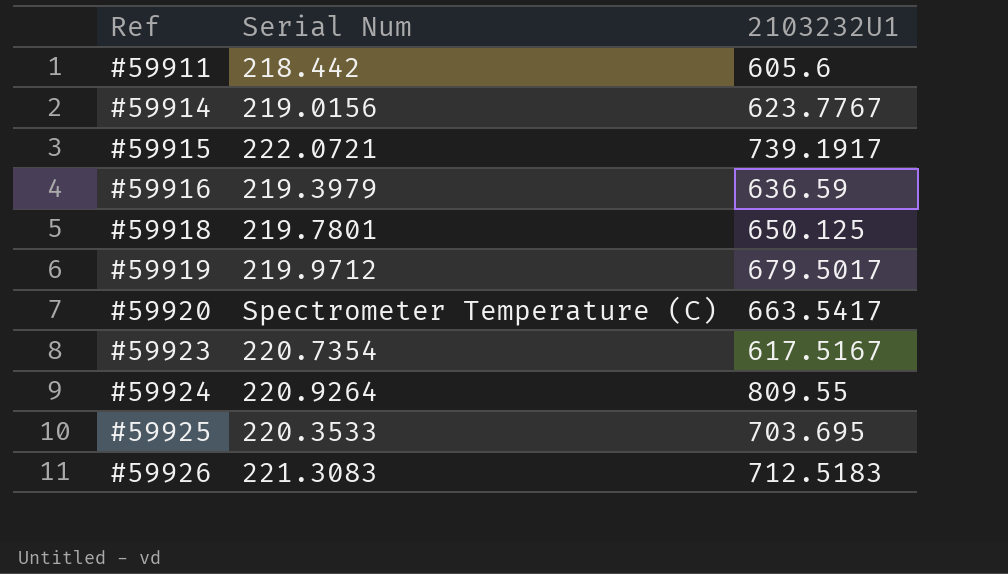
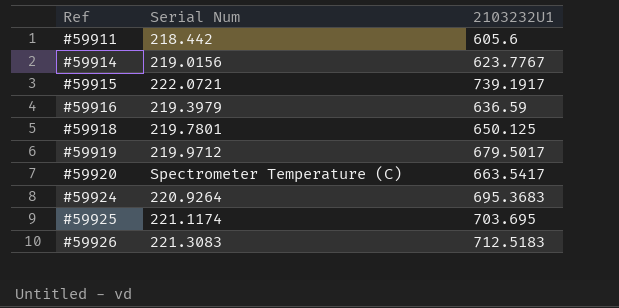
row #59923: 220.7354 | 617.5167 -> none
#59924 | 2103232U1: 809.55 -> 695.3683
#59925 | Serial Num: 220.3533 -> 221.1174

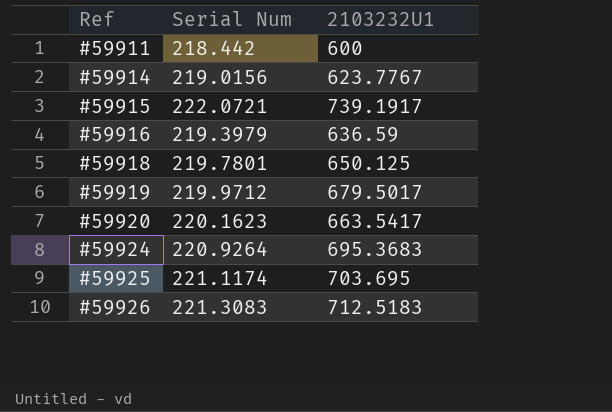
#59911 | 2103232U1: 605.6 -> 600
#59920 | Serial Num: Spectrometer Temperature (C) -> 220.1623

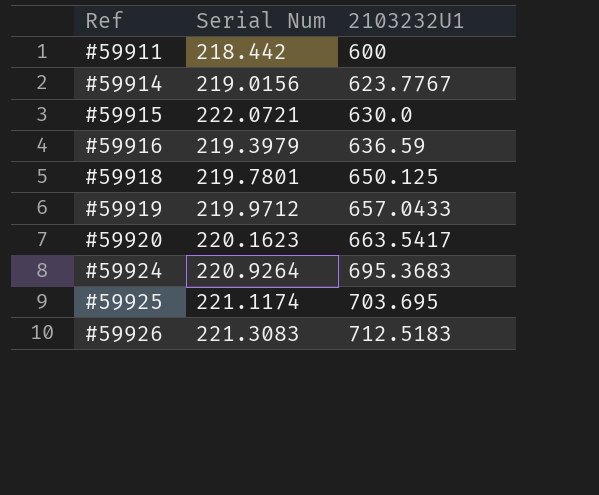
#59915 | 2103232U1: 739.1917 -> 630.0
#59919 | 2103232U1: 679.5017 -> 657.0433

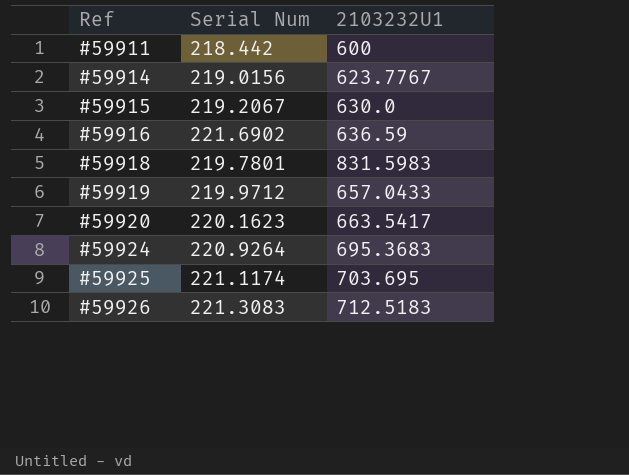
#59915 | Serial Num: 222.0721 -> 219.2067
#59916 | Serial Num: 219.3979 -> 221.6902
#59918 | 2103232U1: 650.125 -> 831.5983

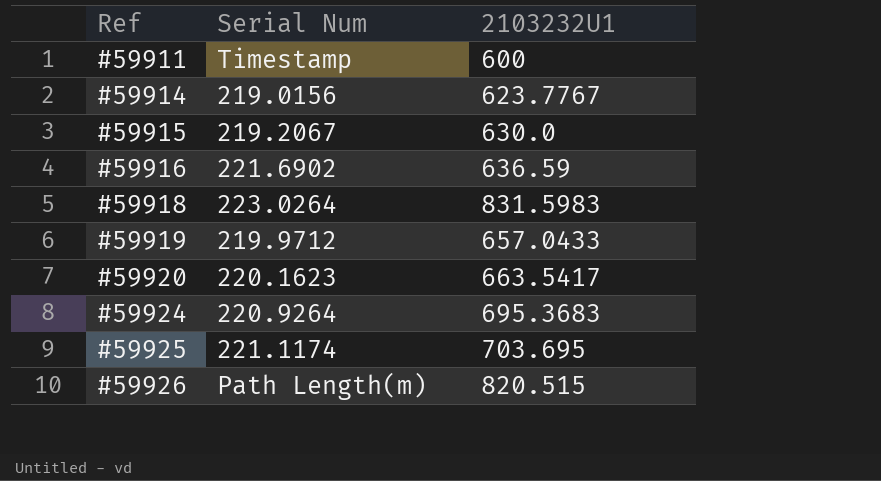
#59911 | Serial Num: 218.442 -> Timestamp
#59918 | Serial Num: 219.7801 -> 223.0264
#59926 | Serial Num: 221.3083 -> Path Length(m)
#59926 | 2103232U1: 712.5183 -> 820.515

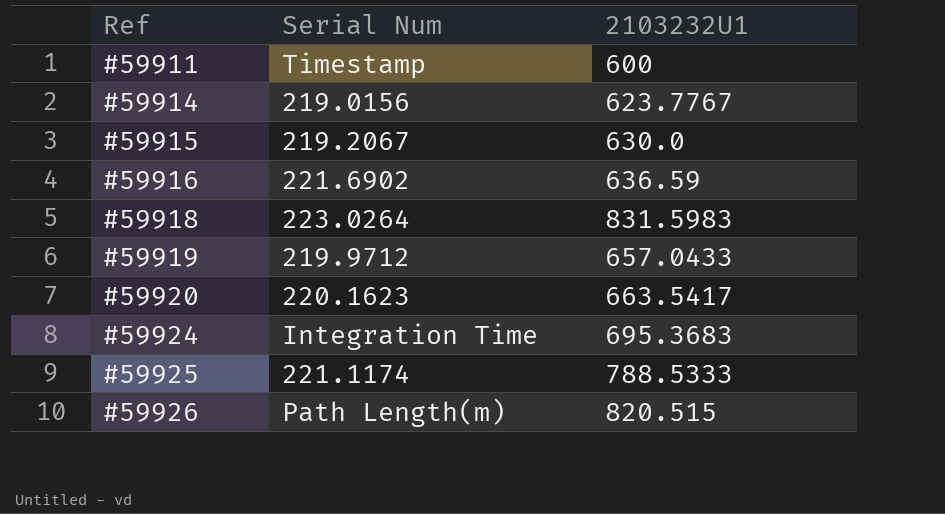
#59924 | Serial Num: 220.9264 -> Integration Time
#59925 | 2103232U1: 703.695 -> 788.5333

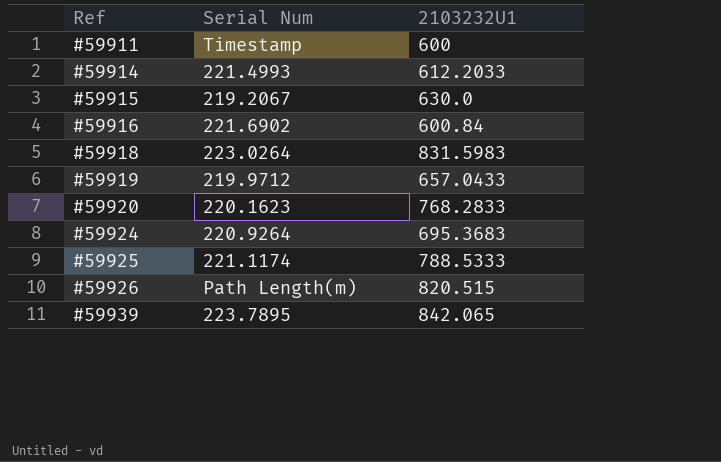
#59914 | Serial Num: 219.0156 -> 221.4993
#59914 | 2103232U1: 623.7767 -> 612.2033
#59916 | 2103232U1: 636.59 -> 600.84
#59920 | 2103232U1: 663.5417 -> 768.2833
#59924 | Serial Num: Integration Time -> 220.9264
row #59939: none -> 223.7895 | 842.065

